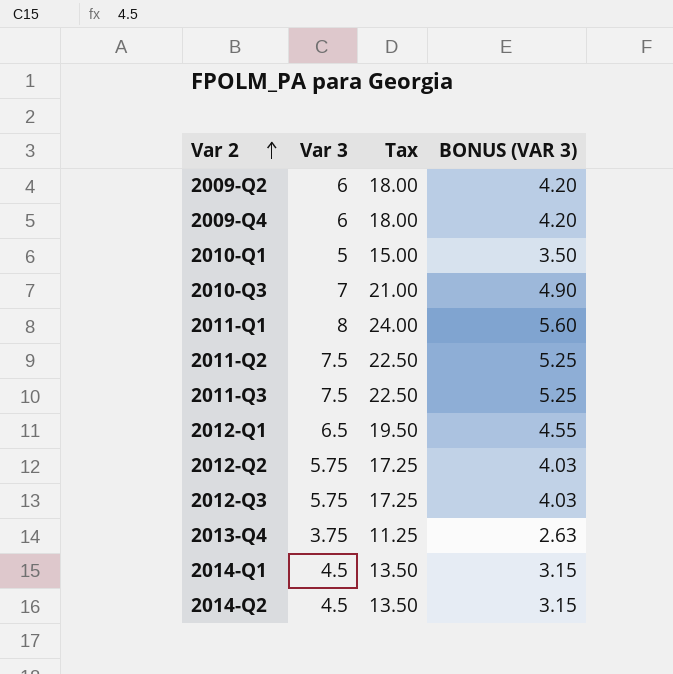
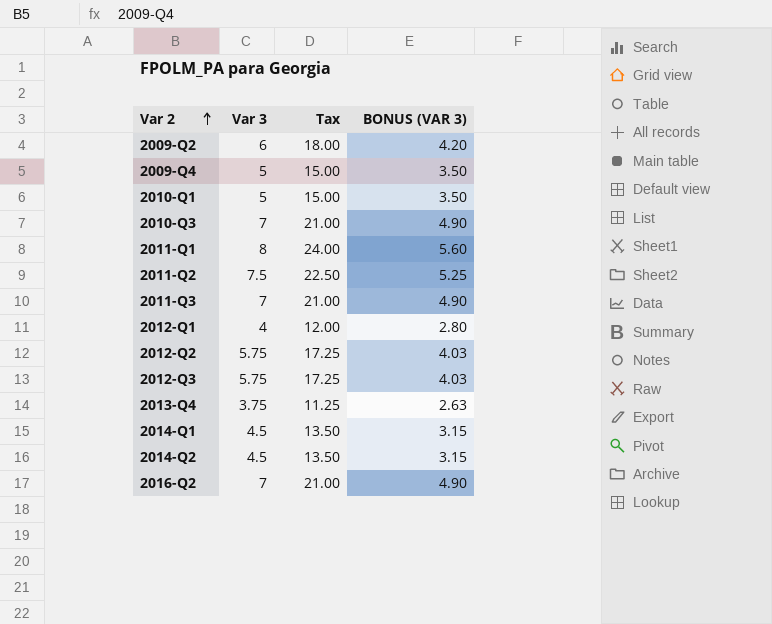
2009-Q4 | Var 3: 6 -> 5
2009-Q4 | Tax: 18.00 -> 15.00
2009-Q4 | BONUS (VAR 3): 4.20 -> 3.50
2011-Q3 | Var 3: 7.5 -> 7
2011-Q3 | Tax: 22.50 -> 21.00
2011-Q3 | BONUS (VAR 3): 5.25 -> 4.90
2012-Q1 | Var 3: 6.5 -> 4
2012-Q1 | Tax: 19.50 -> 12.00
2012-Q1 | BONUS (VAR 3): 4.55 -> 2.80
row 2016-Q2: none -> 7 | 21.00 | 4.90

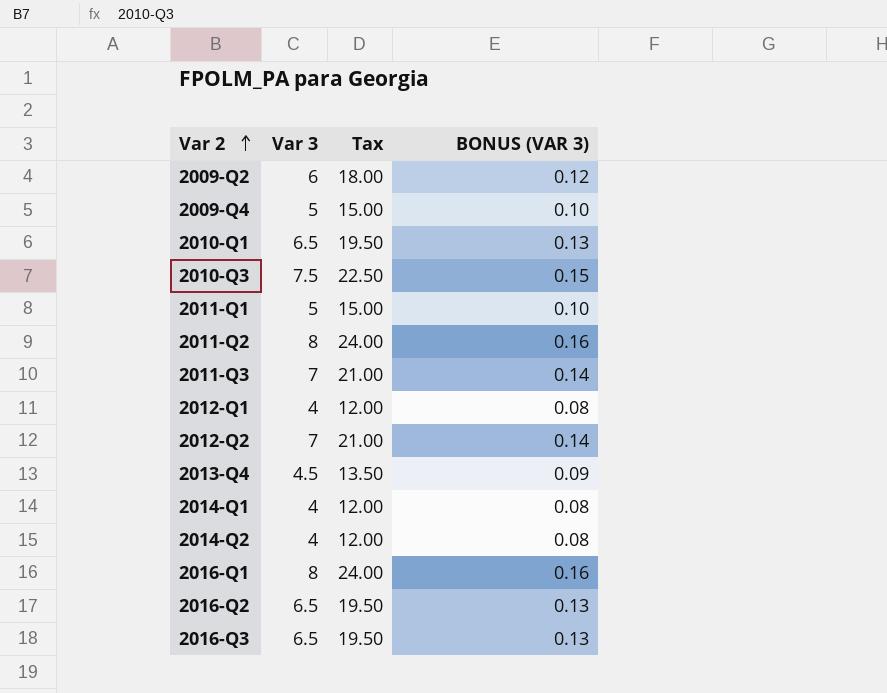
column BONUS (VAR 3) | formula: [Var 3] * 0.7 -> [Var 3] * 0.02
row 2012-Q3: 5.75 | 17.25 | 4.03 -> none
2010-Q1 | Var 3: 5 -> 6.5
2010-Q1 | Tax: 15.00 -> 19.50
2010-Q3 | Var 3: 7 -> 7.5
2010-Q3 | Tax: 21.00 -> 22.50
2011-Q1 | Var 3: 8 -> 5
2011-Q1 | Tax: 24.00 -> 15.00
2011-Q2 | Var 3: 7.5 -> 8
2011-Q2 | Tax: 22.50 -> 24.00
2012-Q2 | Var 3: 5.75 -> 7
2012-Q2 | Tax: 17.25 -> 21.00
2013-Q4 | Var 3: 3.75 -> 4.5
2013-Q4 | Tax: 11.25 -> 13.50
2014-Q1 | Var 3: 4.5 -> 4
2014-Q1 | Tax: 13.50 -> 12.00
2014-Q2 | Var 3: 4.5 -> 4
2014-Q2 | Tax: 13.50 -> 12.00
row 2016-Q1: none -> 8 | 24.00 | 0.16
2016-Q2 | Var 3: 7 -> 6.5
2016-Q2 | Tax: 21.00 -> 19.50
row 2016-Q3: none -> 6.5 | 19.50 | 0.13

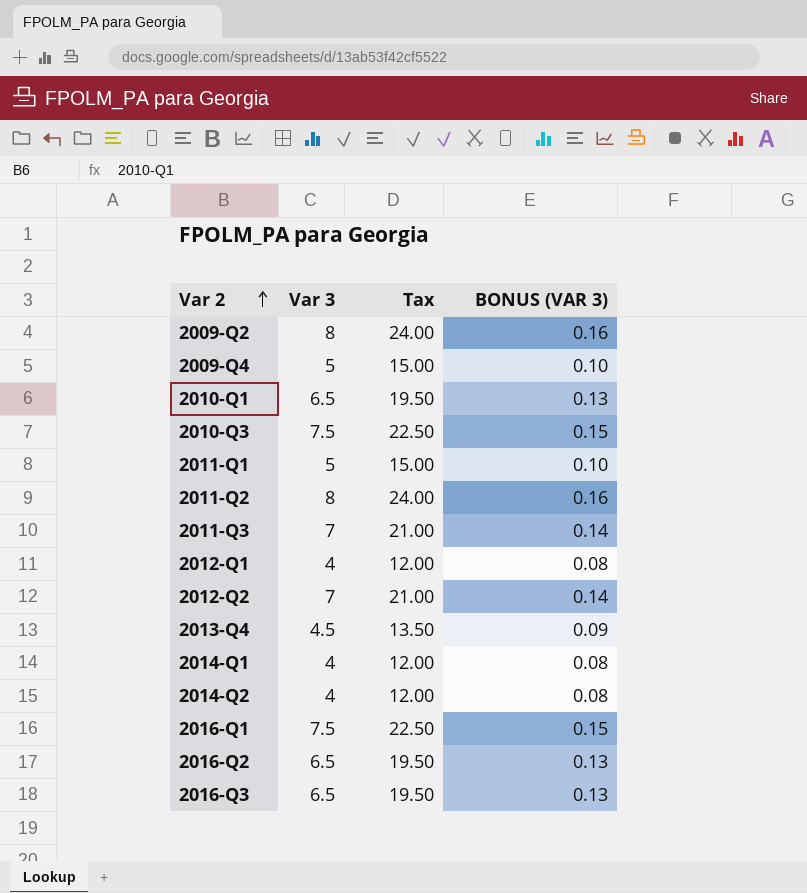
2009-Q2 | Var 3: 6 -> 8
2009-Q2 | Tax: 18.00 -> 24.00
2009-Q2 | BONUS (VAR 3): 0.12 -> 0.16
2016-Q1 | Var 3: 8 -> 7.5
2016-Q1 | Tax: 24.00 -> 22.50
2016-Q1 | BONUS (VAR 3): 0.16 -> 0.15

